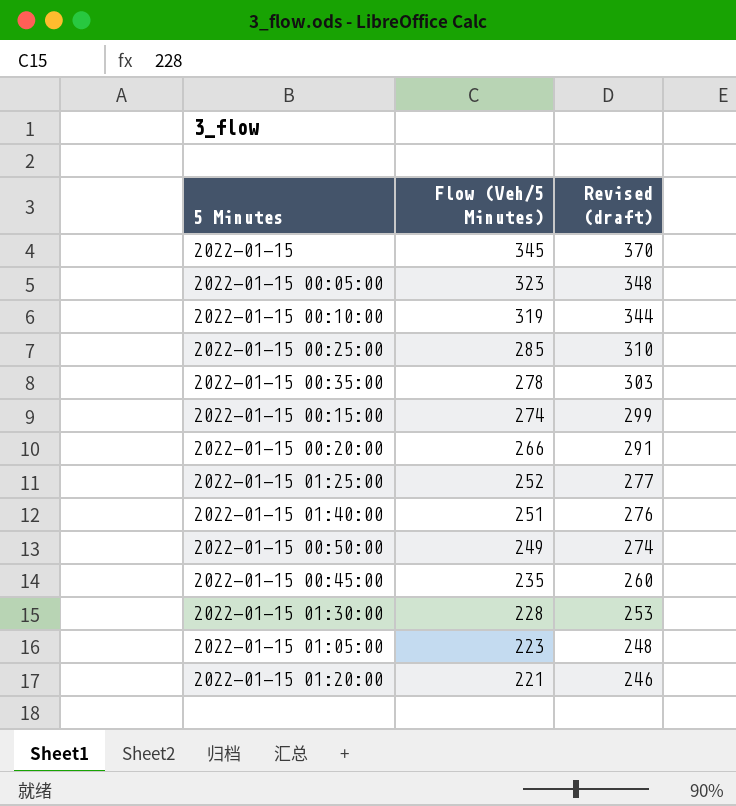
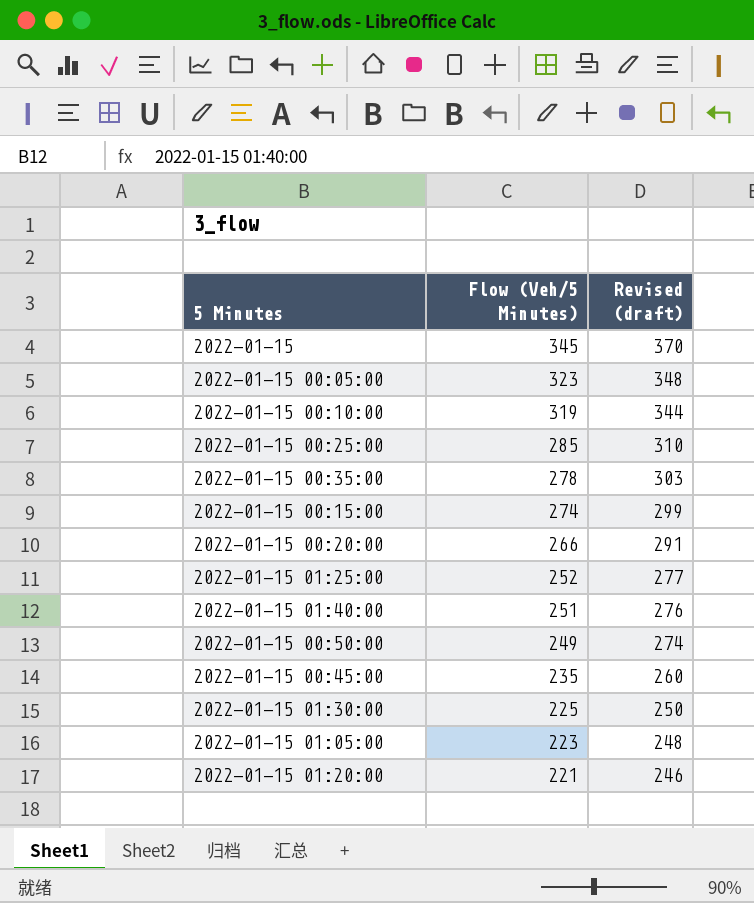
2022-01-15 01:30:00 | Flow (Veh/5 Minutes): 228 -> 225
2022-01-15 01:30:00 | Revised (draft): 253 -> 250

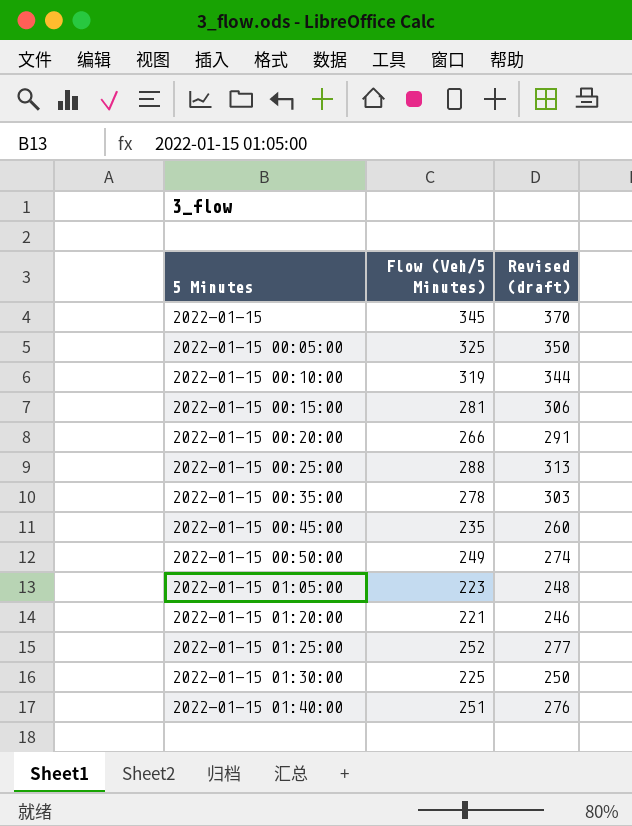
row order: Flow (Veh/5 Minutes) descending -> 5 Minutes ascending
2022-01-15 00:05:00 | Flow (Veh/5 Minutes): 323 -> 325
2022-01-15 00:05:00 | Revised (draft): 348 -> 350
2022-01-15 00:15:00 | Flow (Veh/5 Minutes): 274 -> 281
2022-01-15 00:15:00 | Revised (draft): 299 -> 306
2022-01-15 00:25:00 | Flow (Veh/5 Minutes): 285 -> 288
2022-01-15 00:25:00 | Revised (draft): 310 -> 313

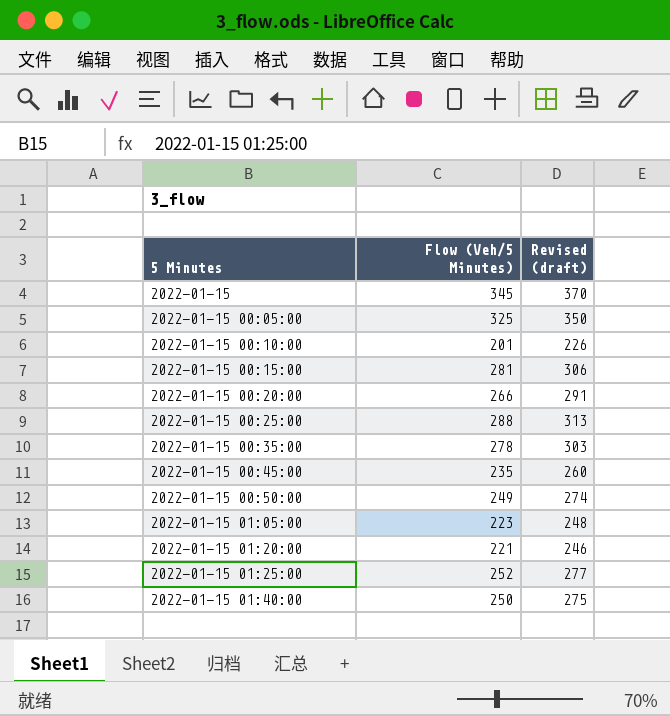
row 2022-01-15 01:30:00: 225 | 250 -> none
2022-01-15 00:10:00 | Flow (Veh/5 Minutes): 319 -> 201
2022-01-15 00:10:00 | Revised (draft): 344 -> 226
2022-01-15 01:40:00 | Flow (Veh/5 Minutes): 251 -> 250
2022-01-15 01:40:00 | Revised (draft): 276 -> 275

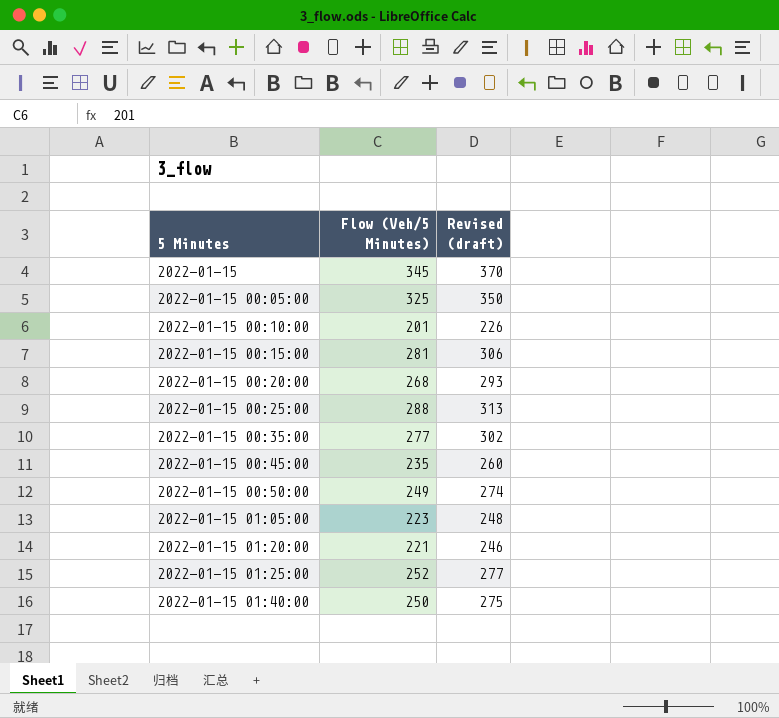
2022-01-15 00:20:00 | Flow (Veh/5 Minutes): 266 -> 268
2022-01-15 00:20:00 | Revised (draft): 291 -> 293
2022-01-15 00:35:00 | Flow (Veh/5 Minutes): 278 -> 277
2022-01-15 00:35:00 | Revised (draft): 303 -> 302

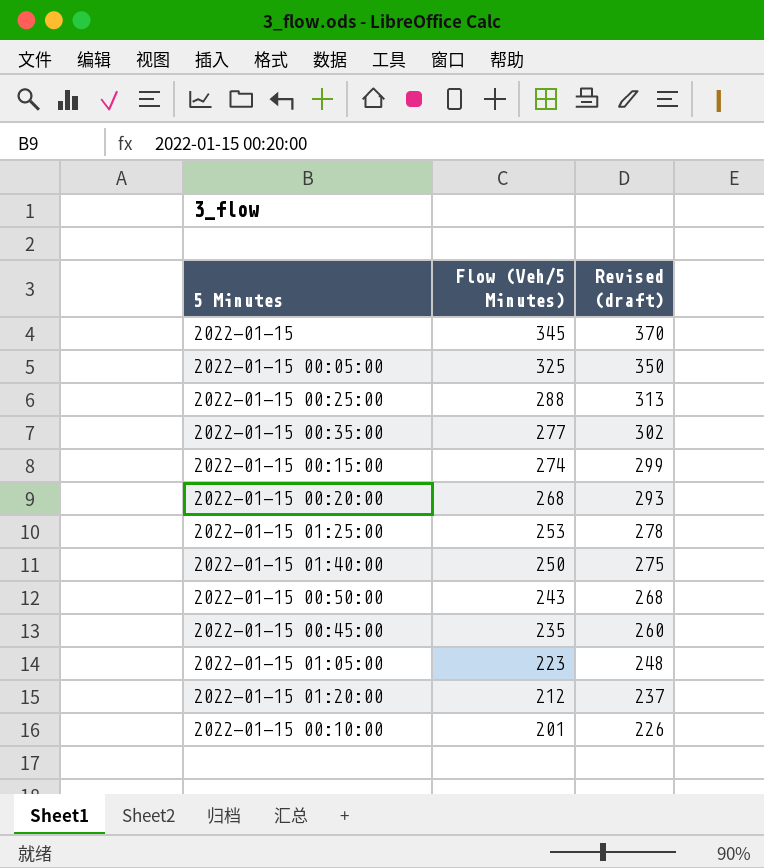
row order: 5 Minutes ascending -> Flow (Veh/5 Minutes) descending
2022-01-15 00:15:00 | Flow (Veh/5 Minutes): 281 -> 274
2022-01-15 00:15:00 | Revised (draft): 306 -> 299
2022-01-15 01:25:00 | Flow (Veh/5 Minutes): 252 -> 253
2022-01-15 01:25:00 | Revised (draft): 277 -> 278
2022-01-15 00:50:00 | Flow (Veh/5 Minutes): 249 -> 243
2022-01-15 00:50:00 | Revised (draft): 274 -> 268
2022-01-15 01:20:00 | Flow (Veh/5 Minutes): 221 -> 212
2022-01-15 01:20:00 | Revised (draft): 246 -> 237

